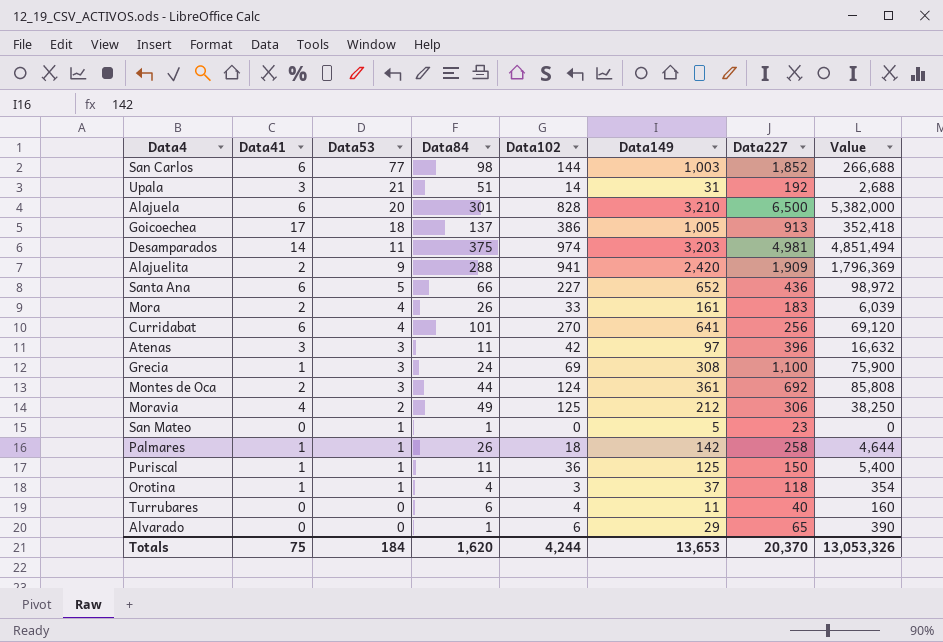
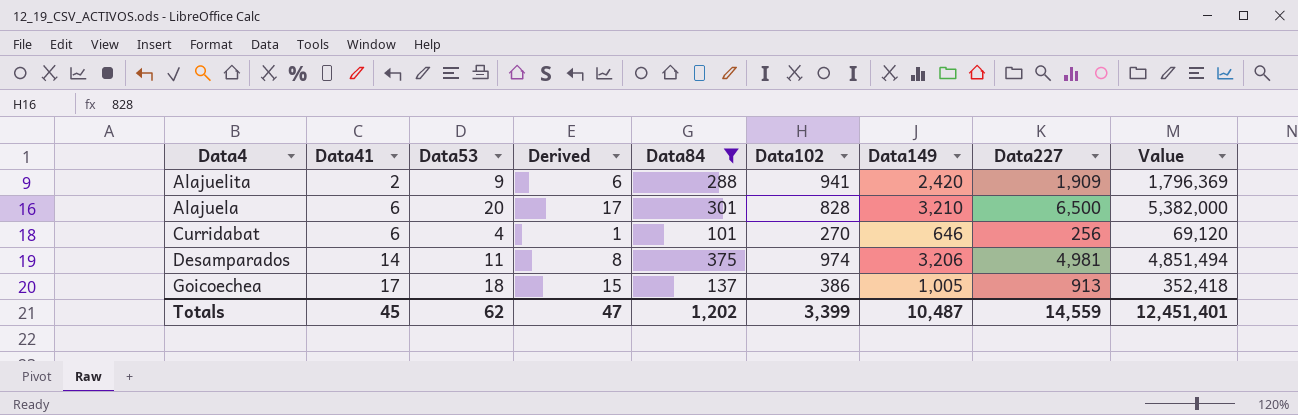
filter: none -> Data84 >= 101
row order: Data53 descending -> Data41 ascending
column Derived | formula: none -> [Data53] - 3
Curridabat | Data149: 641 -> 646
Desamparados | Data149: 3,203 -> 3,206
Totals | Data41: 75 -> 45
Totals | Data53: 184 -> 62
Totals | Data84: 1,620 -> 1,202
Totals | Data102: 4,244 -> 3,399
Totals | Data149: 13,653 -> 10,487
Totals | Data227: 20,370 -> 14,559
Totals | Value: 13,053,326 -> 12,451,401

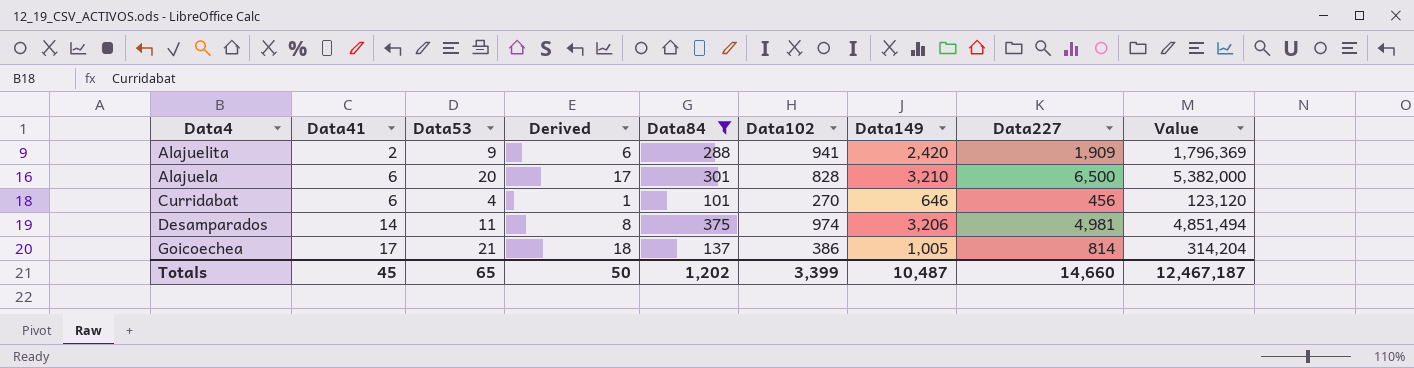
Curridabat | Data227: 256 -> 456
Curridabat | Value: 69,120 -> 123,120
Goicoechea | Data53: 18 -> 21
Goicoechea | Derived: 15 -> 18
Goicoechea | Data227: 913 -> 814
Goicoechea | Value: 352,418 -> 314,204
Totals | Data53: 62 -> 65
Totals | Derived: 47 -> 50
Totals | Data227: 14,559 -> 14,660
Totals | Value: 12,451,401 -> 12,467,187

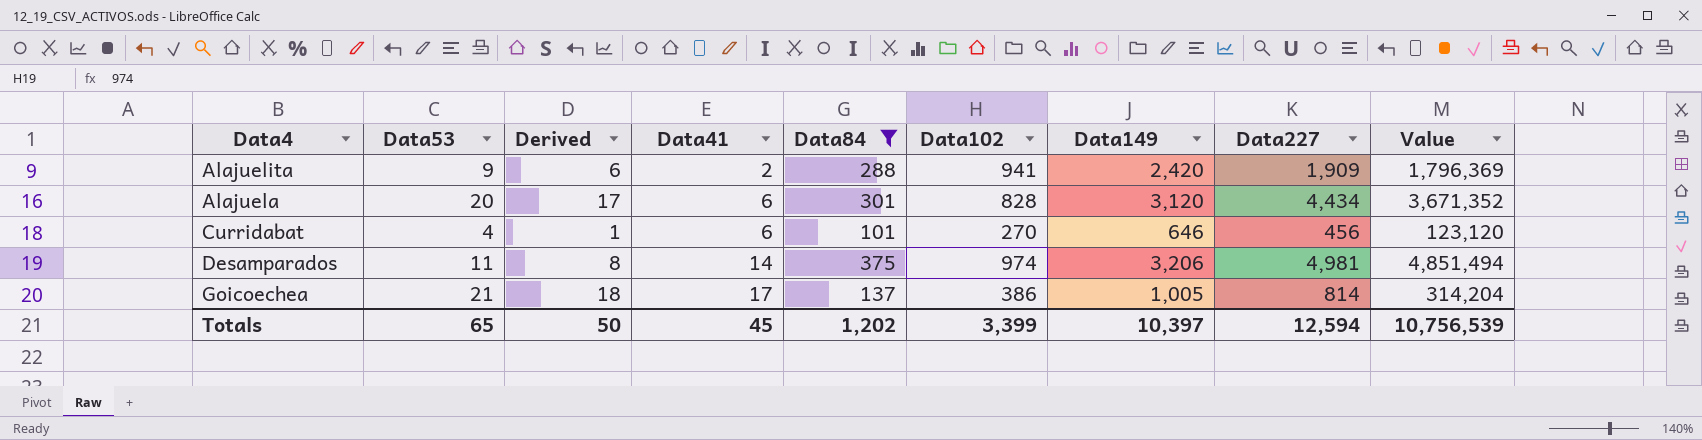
column Data41 | position: 2 -> 4
Alajuela | Data149: 3,210 -> 3,120
Alajuela | Data227: 6,500 -> 4,434
Alajuela | Value: 5,382,000 -> 3,671,352
Totals | Data149: 10,487 -> 10,397
Totals | Data227: 14,660 -> 12,594
Totals | Value: 12,467,187 -> 10,756,539

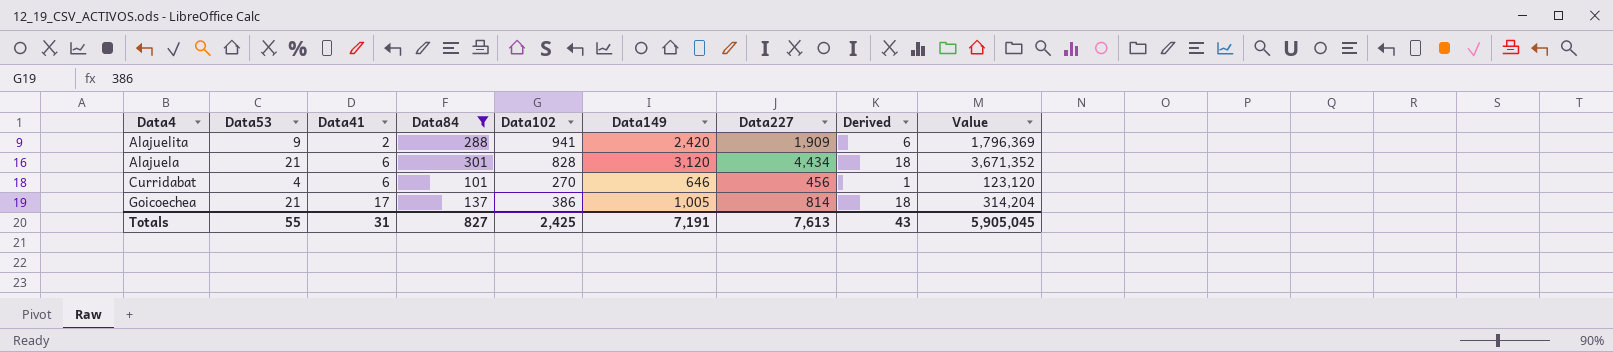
column Derived | position: 3 -> 8
row Desamparados: 11 | 8 | 14 | 375 | 974 | 3,206 | 4,981 | 4,851,494 -> none
Alajuela | Data53: 20 -> 21
Alajuela | Derived: 17 -> 18
Totals | Data53: 65 -> 55
Totals | Data41: 45 -> 31
Totals | Data84: 1,202 -> 827
Totals | Data102: 3,399 -> 2,425
Totals | Data149: 10,397 -> 7,191
Totals | Data227: 12,594 -> 7,613
Totals | Derived: 50 -> 43
Totals | Value: 10,756,539 -> 5,905,045

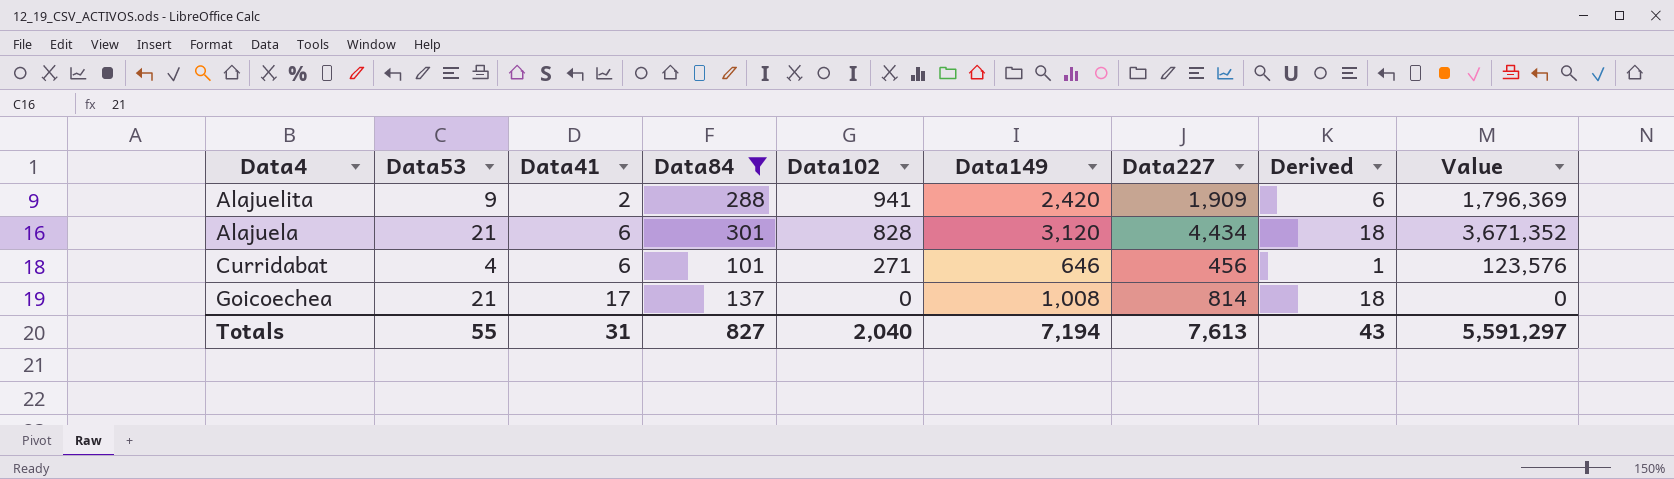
Curridabat | Data102: 270 -> 271
Curridabat | Value: 123,120 -> 123,576
Goicoechea | Data102: 386 -> 0
Goicoechea | Data149: 1,005 -> 1,008
Goicoechea | Value: 314,204 -> 0
Totals | Data102: 2,425 -> 2,040
Totals | Data149: 7,191 -> 7,194
Totals | Value: 5,905,045 -> 5,591,297

